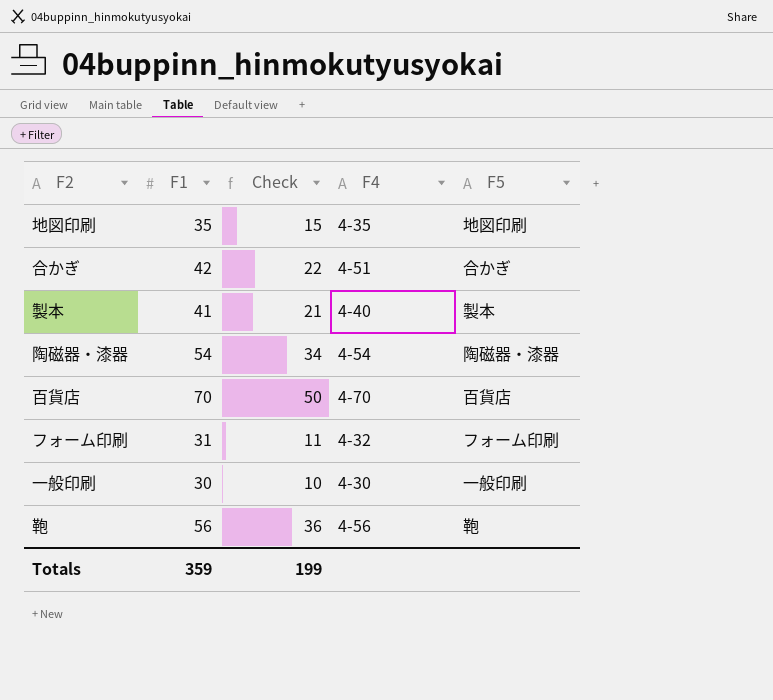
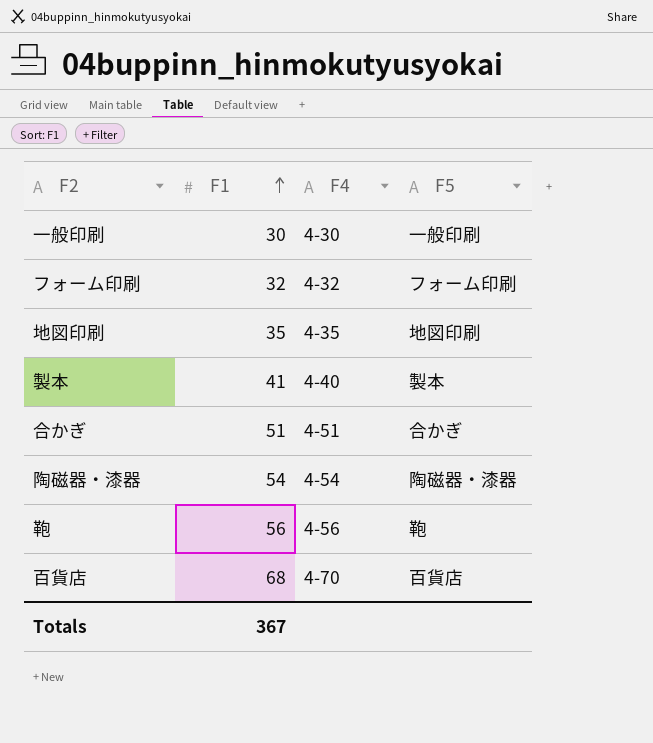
row order: none -> F1 ascending
column Check | formula: [F1] - 20 -> none
フォーム印刷 | F1: 31 -> 32
合かぎ | F1: 42 -> 51
百貨店 | F1: 70 -> 68
Totals | F1: 359 -> 367

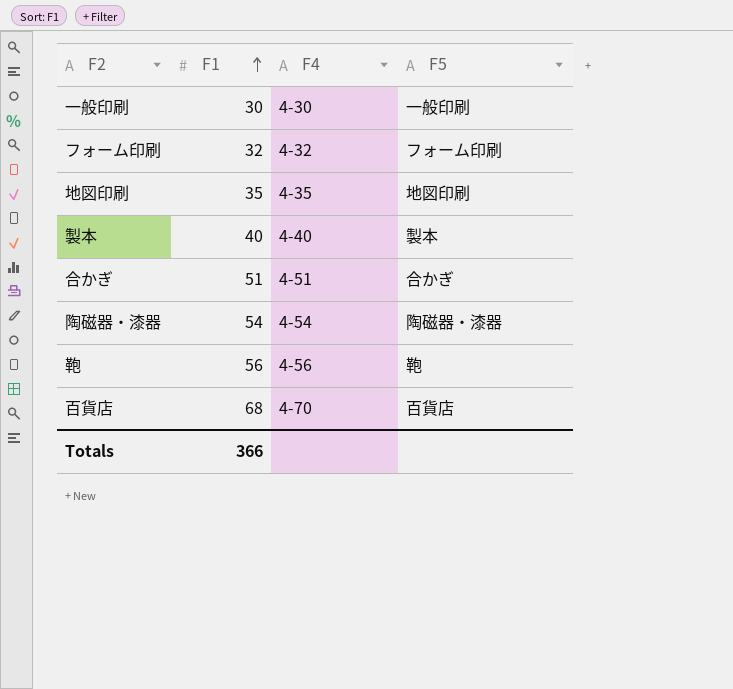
製本 | F1: 41 -> 40
Totals | F1: 367 -> 366

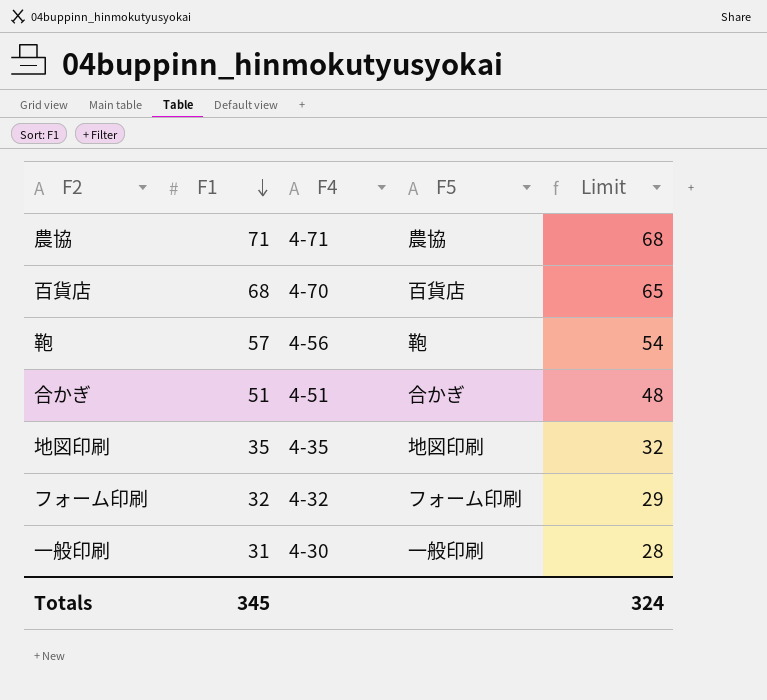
row order: F1 ascending -> F1 descending
column Limit | formula: none -> [F1] - 3
row 製本: 40 | 4-40 | 製本 -> none
row 陶磁器・漆器: 54 | 4-54 | 陶磁器・漆器 -> none
row 農協: none -> 71 | 4-71 | 農協 | 68
鞄 | F1: 56 -> 57
一般印刷 | F1: 30 -> 31
Totals | F1: 366 -> 345

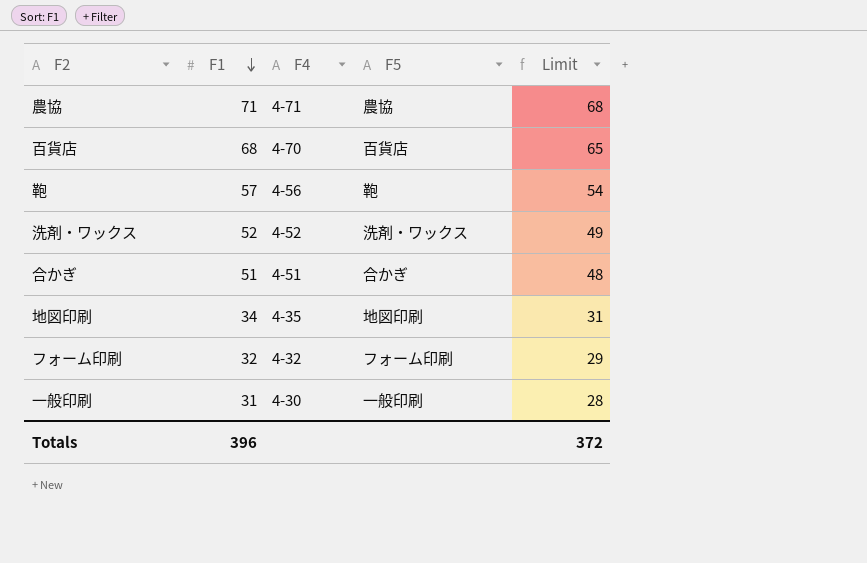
row 洗剤・ワックス: none -> 52 | 4-52 | 洗剤・ワックス | 49
地図印刷 | F1: 35 -> 34
地図印刷 | Limit: 32 -> 31
Totals | F1: 345 -> 396
Totals | Limit: 324 -> 372

